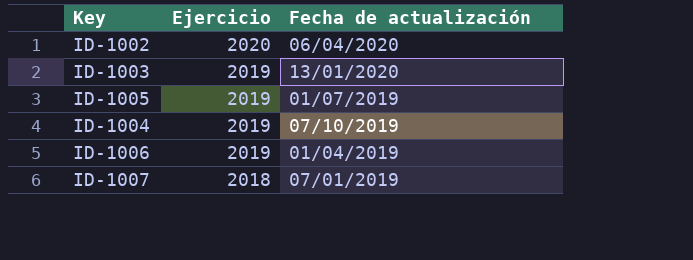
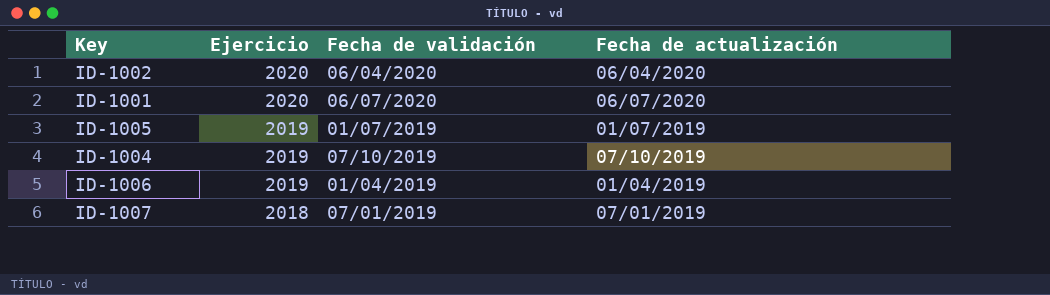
column Fecha de validación | position: none -> 3
row ID-1003: 2019 | 13/01/2020 -> none
row ID-1001: none -> 2020 | 06/07/2020 | 06/07/2020

